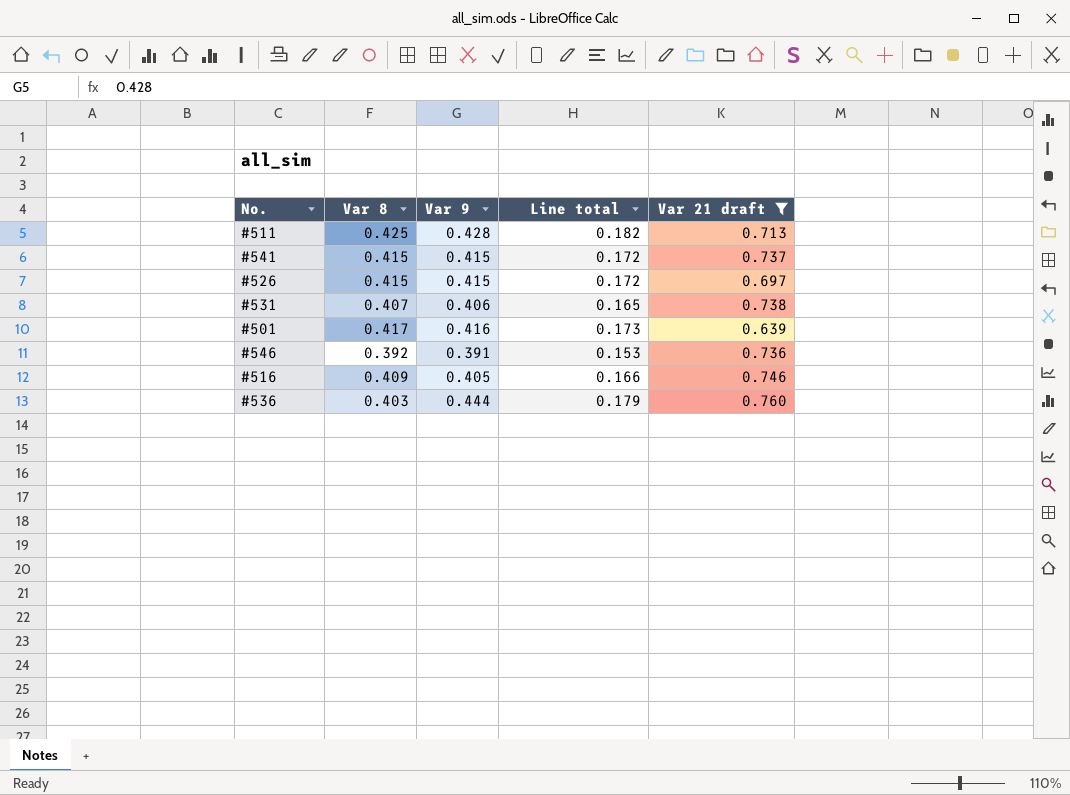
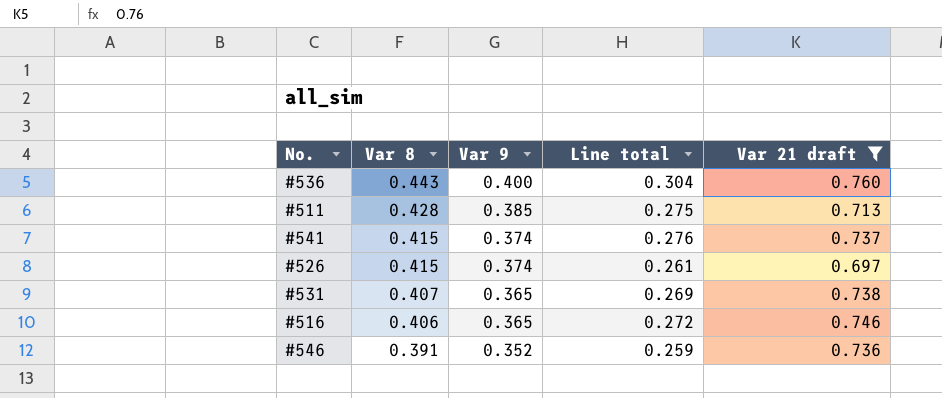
row order: none -> Var 8 descending
column Line total | formula: [Var 8] * [Var 9] -> [Var 9] * [Var 21 draft]
row #501: 0.417 | 0.416 | 0.173 | 0.639 -> none
#536 | Var 8: 0.403 -> 0.443
#536 | Var 9: 0.444 -> 0.400
#511 | Var 8: 0.425 -> 0.428
#511 | Var 9: 0.428 -> 0.385
#541 | Var 9: 0.415 -> 0.374
#526 | Var 9: 0.415 -> 0.374
#531 | Var 9: 0.406 -> 0.365
#516 | Var 8: 0.409 -> 0.406
#516 | Var 9: 0.405 -> 0.365
#546 | Var 8: 0.392 -> 0.391
#546 | Var 9: 0.391 -> 0.352

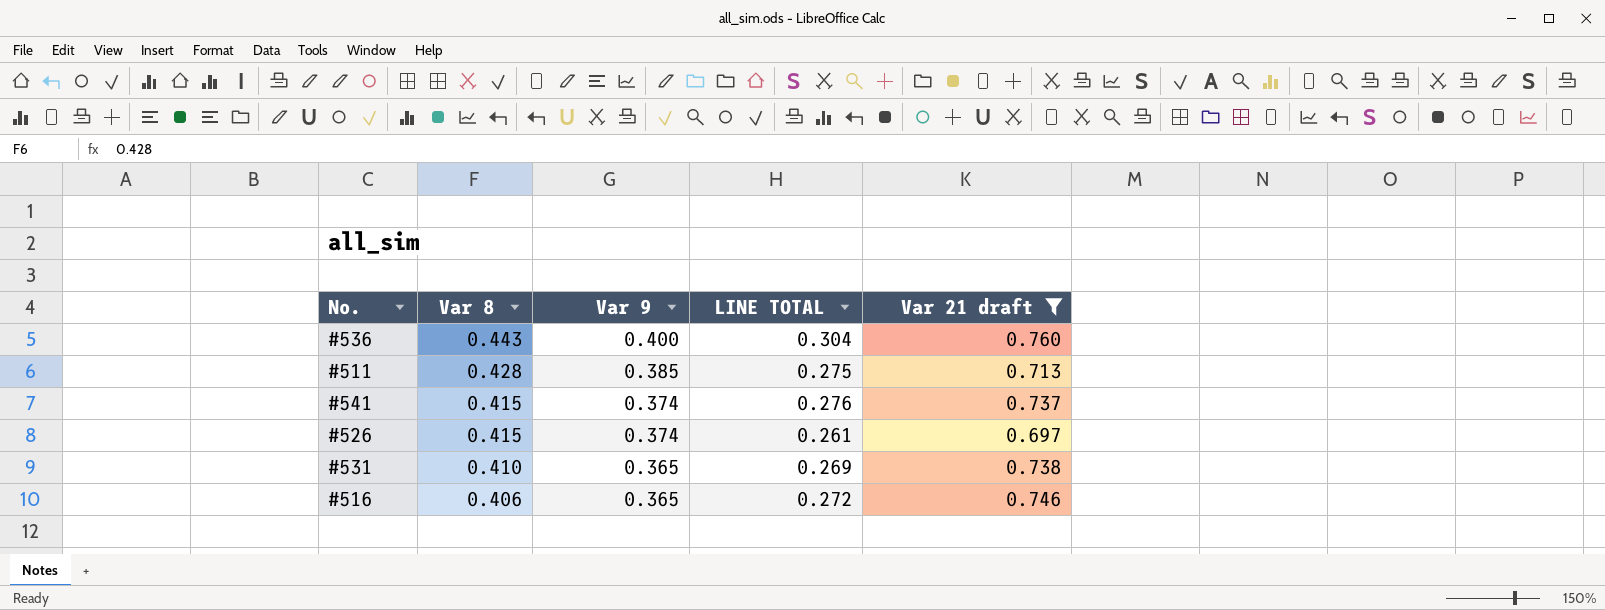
column name: Line total -> LINE TOTAL
row #546: 0.391 | 0.352 | 0.259 | 0.736 -> none
#531 | Var 8: 0.407 -> 0.410

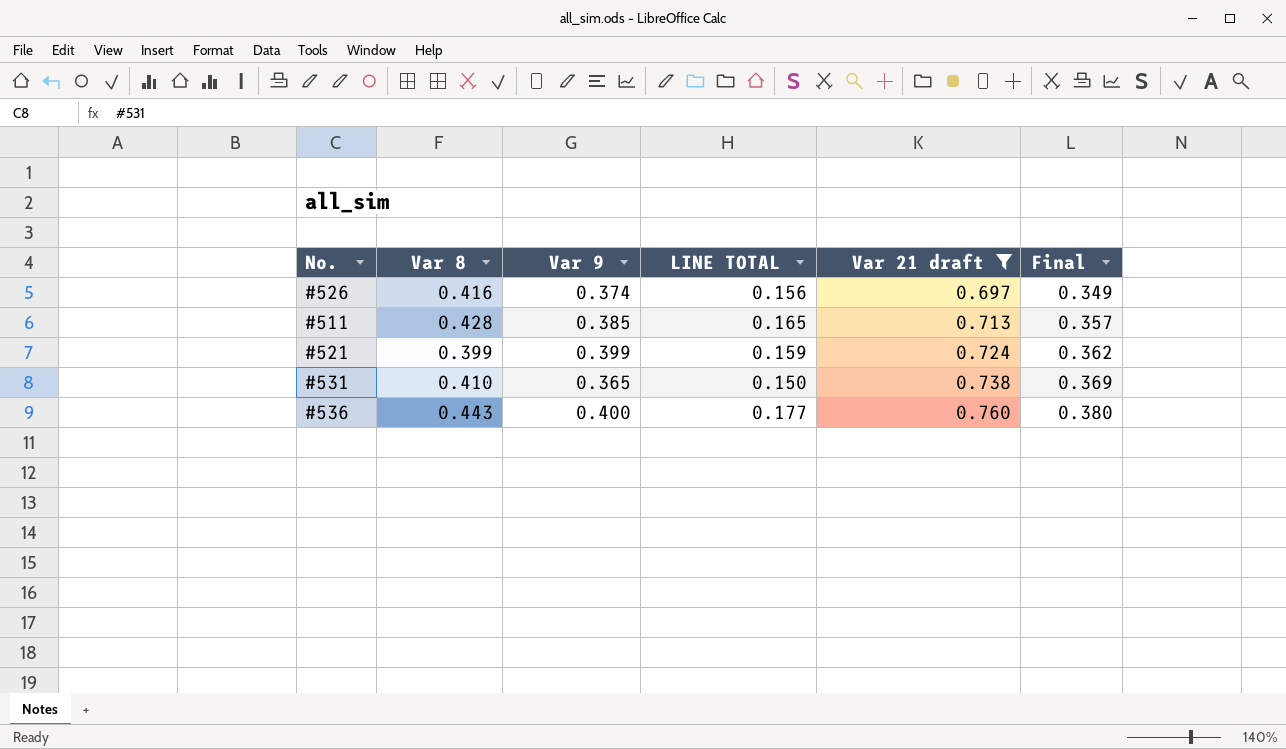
row order: Var 8 descending -> Var 21 draft ascending
column LINE TOTAL | formula: [Var 9] * [Var 21 draft] -> [Var 8] * [Var 9]
column Final | formula: none -> [Var 21 draft] * 0.5
row #541: 0.415 | 0.374 | 0.276 | 0.737 -> none
row #516: 0.406 | 0.365 | 0.272 | 0.746 -> none
#526 | Var 8: 0.415 -> 0.416
row #521: none -> 0.399 | 0.399 | 0.159 | 0.724 | 0.362

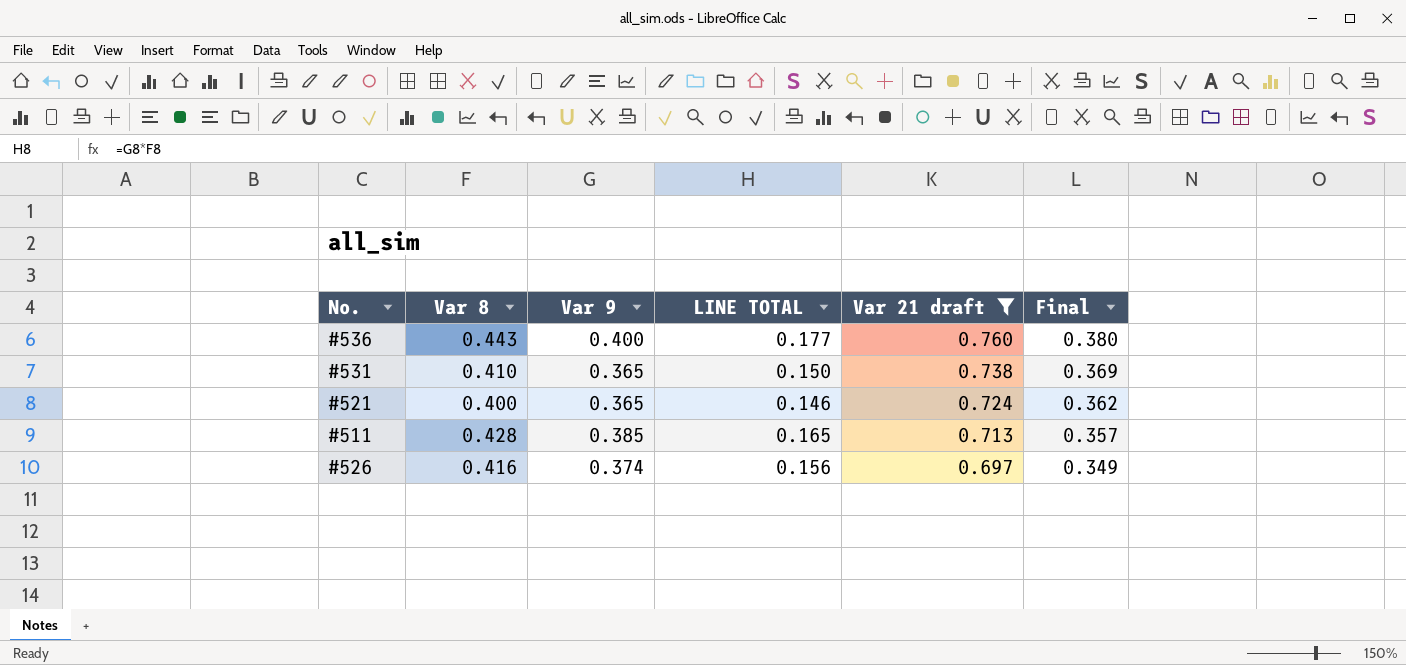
row order: Var 21 draft ascending -> Var 21 draft descending
#521 | Var 8: 0.399 -> 0.400
#521 | Var 9: 0.399 -> 0.365
#521 | LINE TOTAL: 0.159 -> 0.146

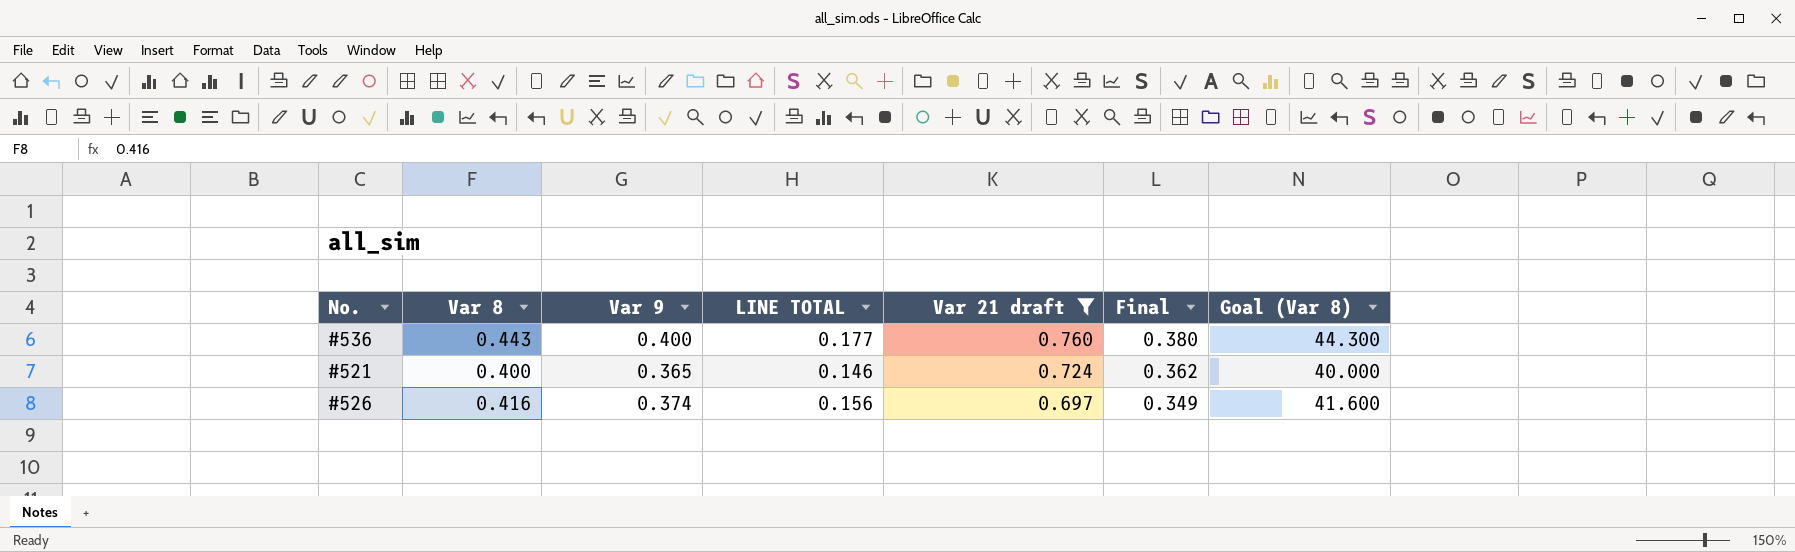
column Goal (Var 8) | formula: none -> [Var 8] * 100
row #531: 0.410 | 0.365 | 0.150 | 0.738 | 0.369 -> none
row #511: 0.428 | 0.385 | 0.165 | 0.713 | 0.357 -> none

